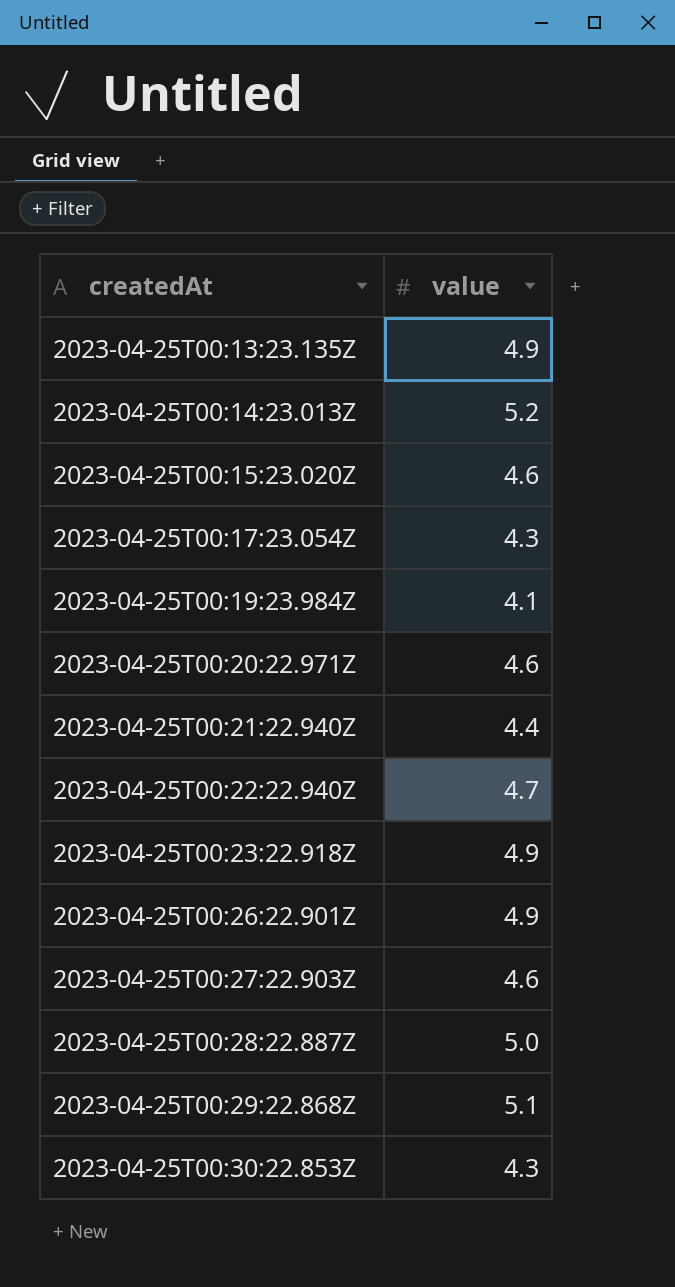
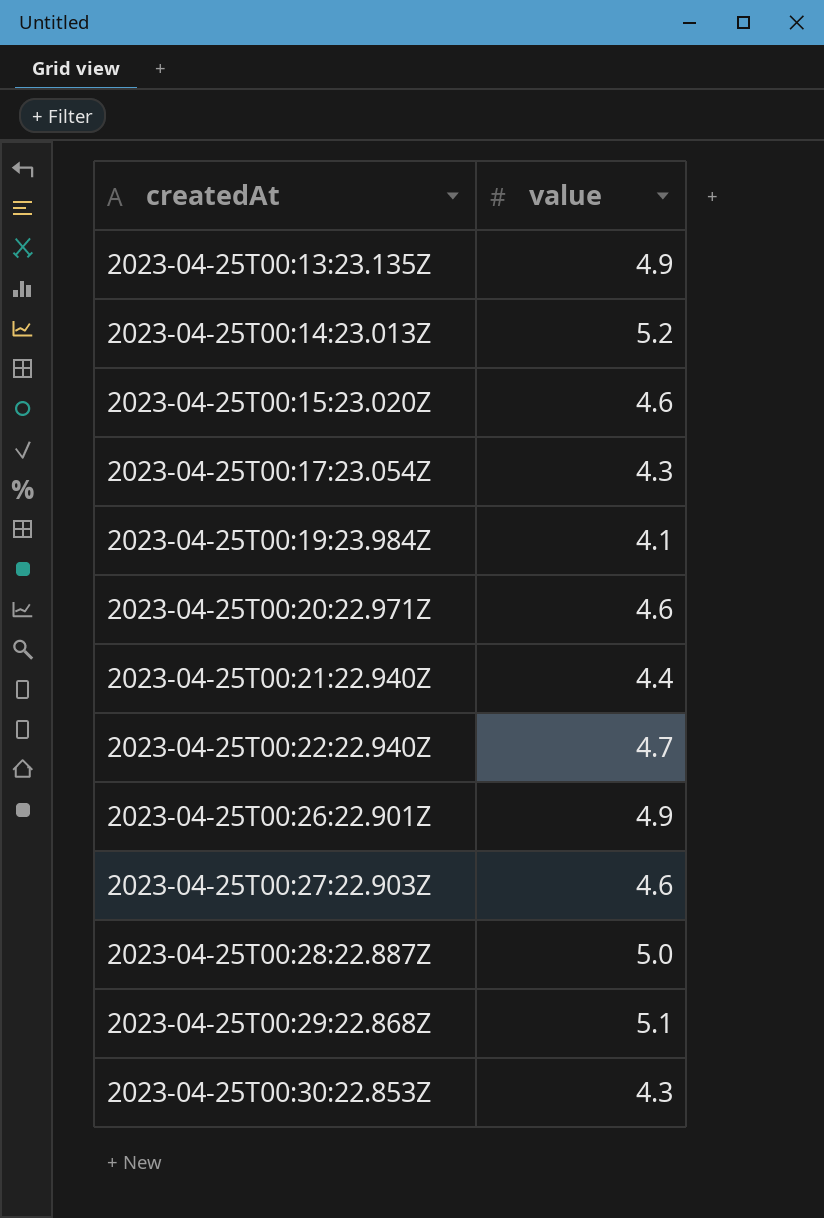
row 2023-04-25T00:23:22.918Z: 4.9 -> none

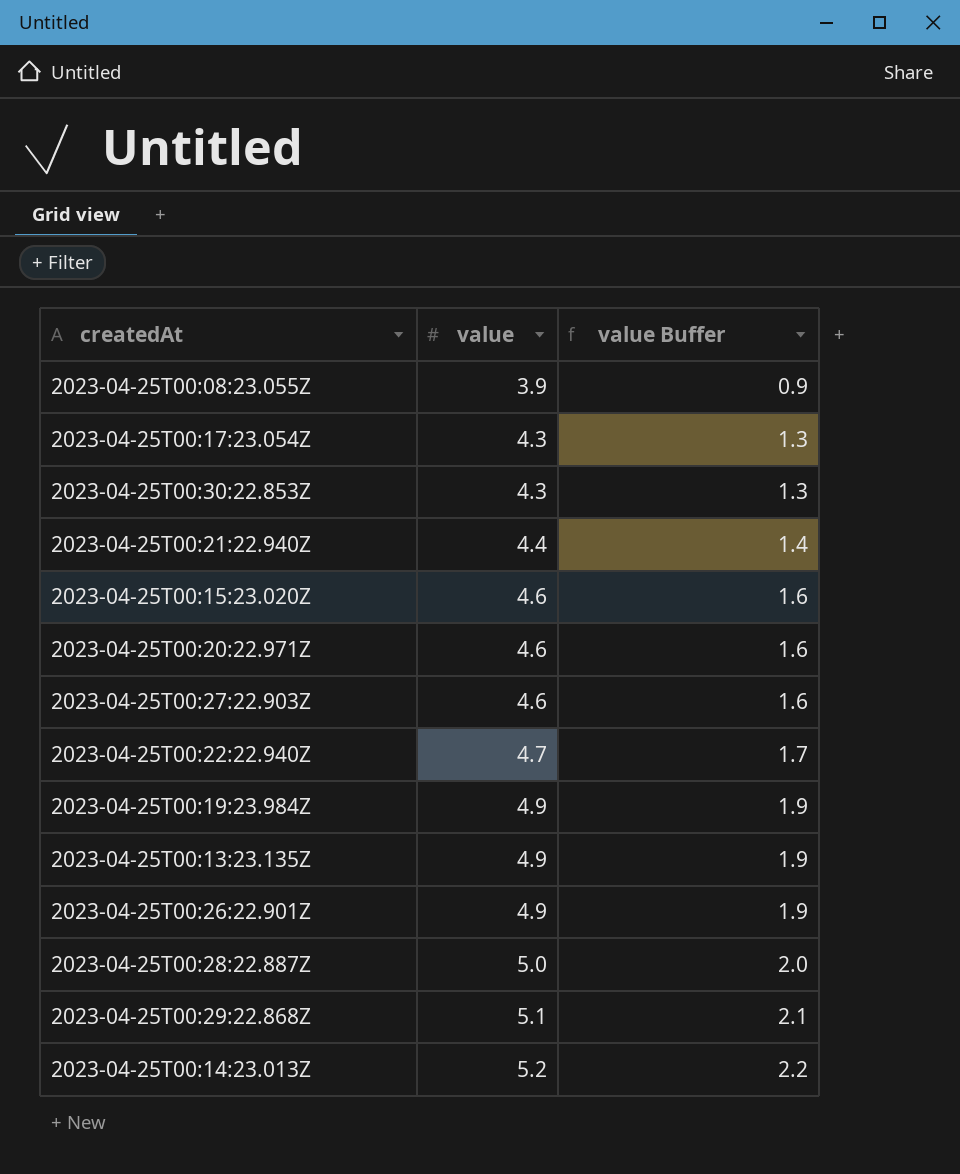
row order: createdAt ascending -> value ascending
column value Buffer | formula: none -> [value] - 3
row 2023-04-25T00:08:23.055Z: none -> 3.9 | 0.9
2023-04-25T00:19:23.984Z | value: 4.1 -> 4.9

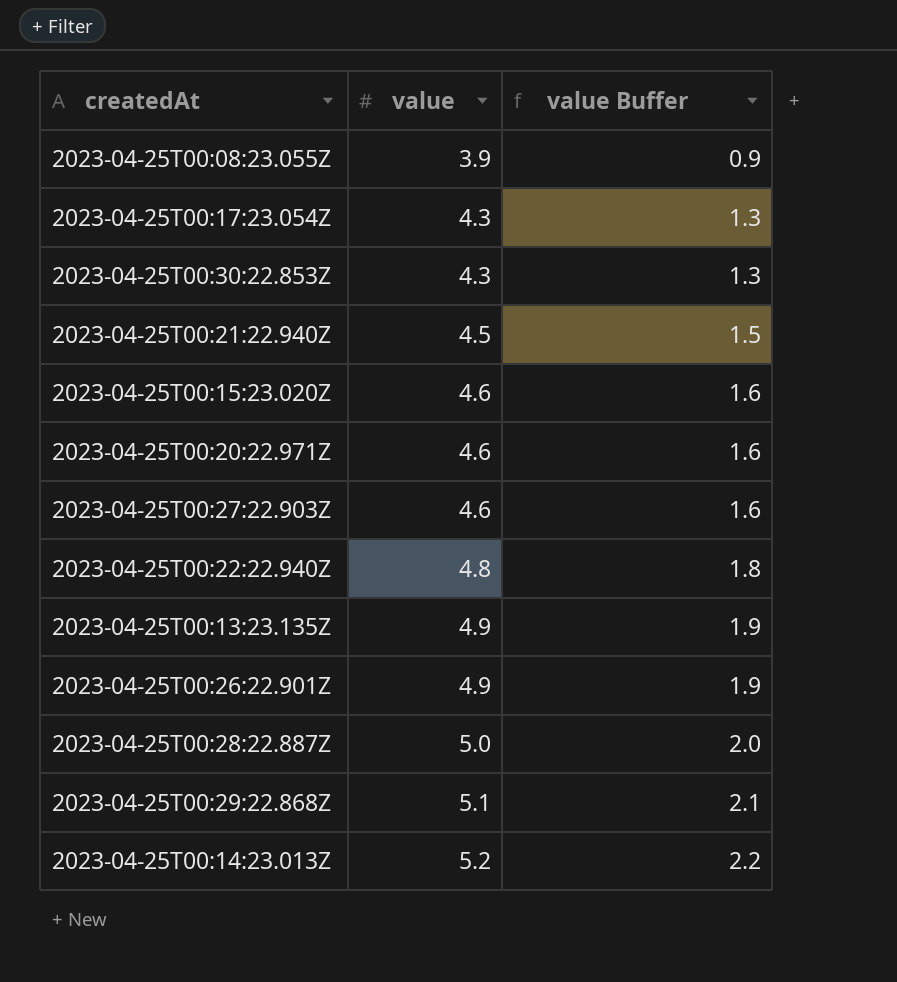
row 2023-04-25T00:19:23.984Z: 4.9 | 1.9 -> none
2023-04-25T00:21:22.940Z | value: 4.4 -> 4.5
2023-04-25T00:21:22.940Z | value Buffer: 1.4 -> 1.5
2023-04-25T00:22:22.940Z | value: 4.7 -> 4.8
2023-04-25T00:22:22.940Z | value Buffer: 1.7 -> 1.8

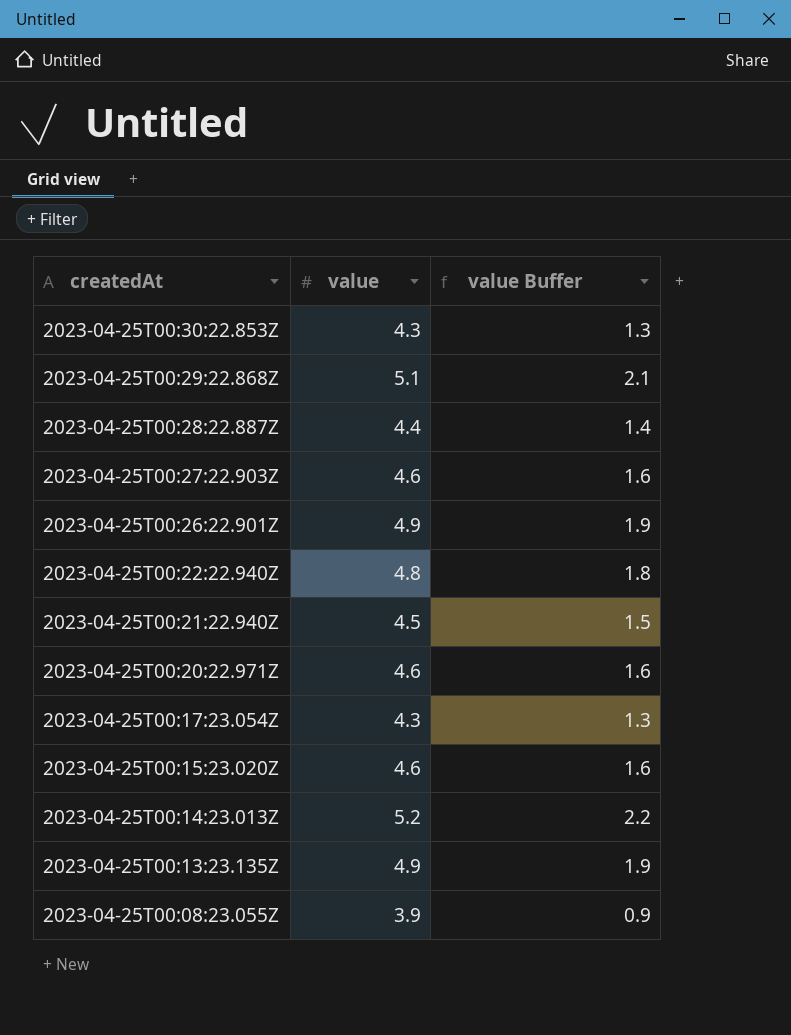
row order: value ascending -> createdAt descending
2023-04-25T00:28:22.887Z | value: 5.0 -> 4.4
2023-04-25T00:28:22.887Z | value Buffer: 2.0 -> 1.4

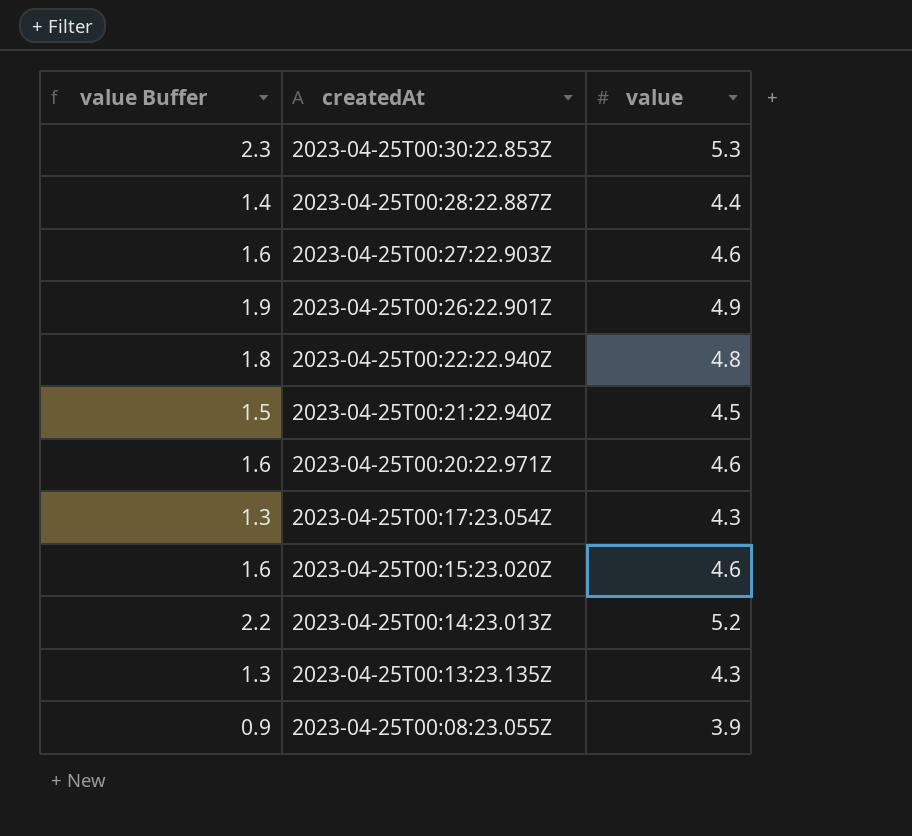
column value Buffer | position: 3 -> 1
row 2023-04-25T00:29:22.868Z: 5.1 | 2.1 -> none
2023-04-25T00:30:22.853Z | value Buffer: 1.3 -> 2.3
2023-04-25T00:30:22.853Z | value: 4.3 -> 5.3
2023-04-25T00:13:23.135Z | value Buffer: 1.9 -> 1.3
2023-04-25T00:13:23.135Z | value: 4.9 -> 4.3

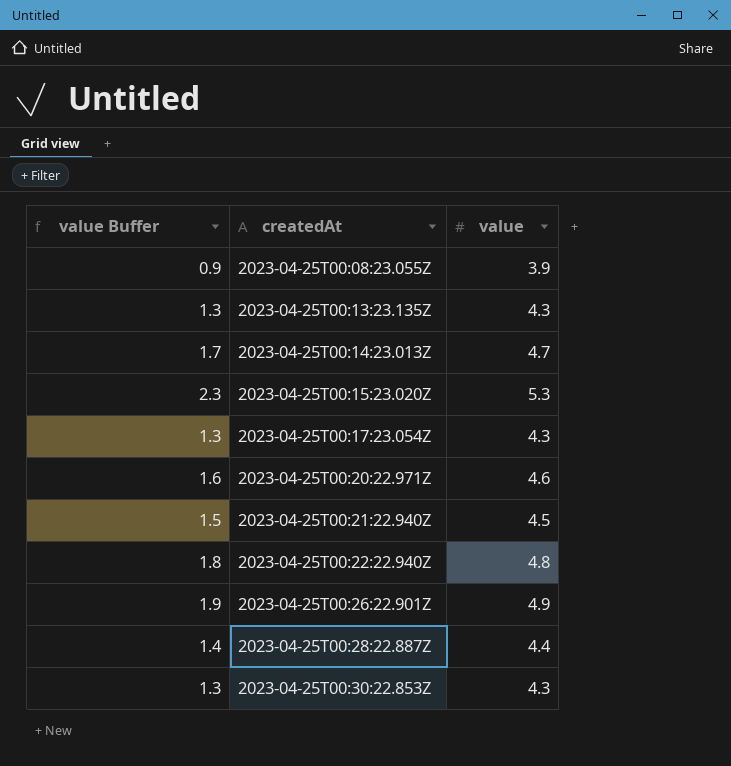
row order: createdAt descending -> createdAt ascending
row 2023-04-25T00:27:22.903Z: 1.6 | 4.6 -> none
2023-04-25T00:14:23.013Z | value Buffer: 2.2 -> 1.7
2023-04-25T00:14:23.013Z | value: 5.2 -> 4.7
2023-04-25T00:15:23.020Z | value Buffer: 1.6 -> 2.3
2023-04-25T00:15:23.020Z | value: 4.6 -> 5.3
2023-04-25T00:30:22.853Z | value Buffer: 2.3 -> 1.3
2023-04-25T00:30:22.853Z | value: 5.3 -> 4.3

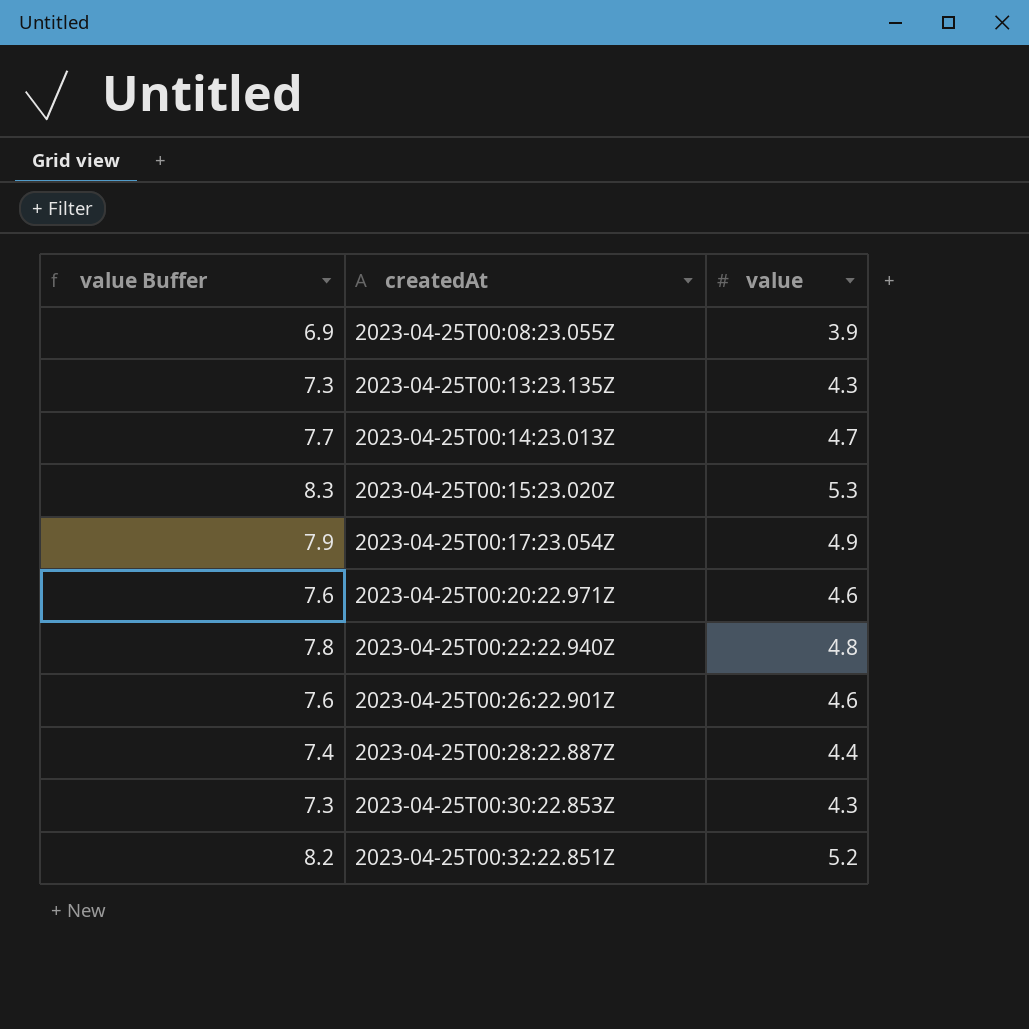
column value Buffer | formula: [value] - 3 -> [value] + 3
row 2023-04-25T00:21:22.940Z: 1.5 | 4.5 -> none
2023-04-25T00:17:23.054Z | value: 4.3 -> 4.9
2023-04-25T00:26:22.901Z | value: 4.9 -> 4.6
row 2023-04-25T00:32:22.851Z: none -> 8.2 | 5.2

